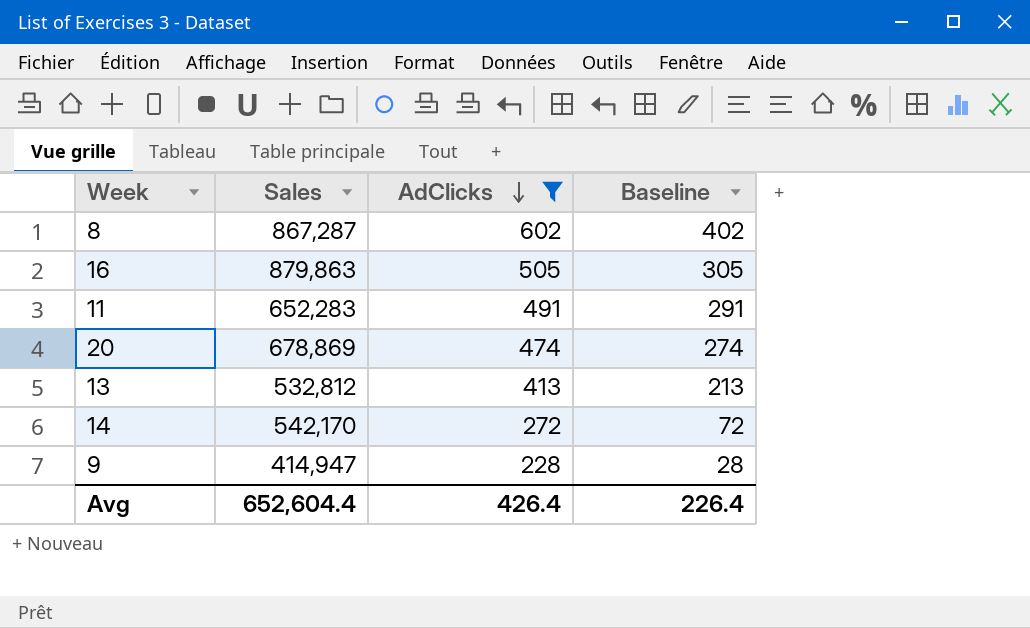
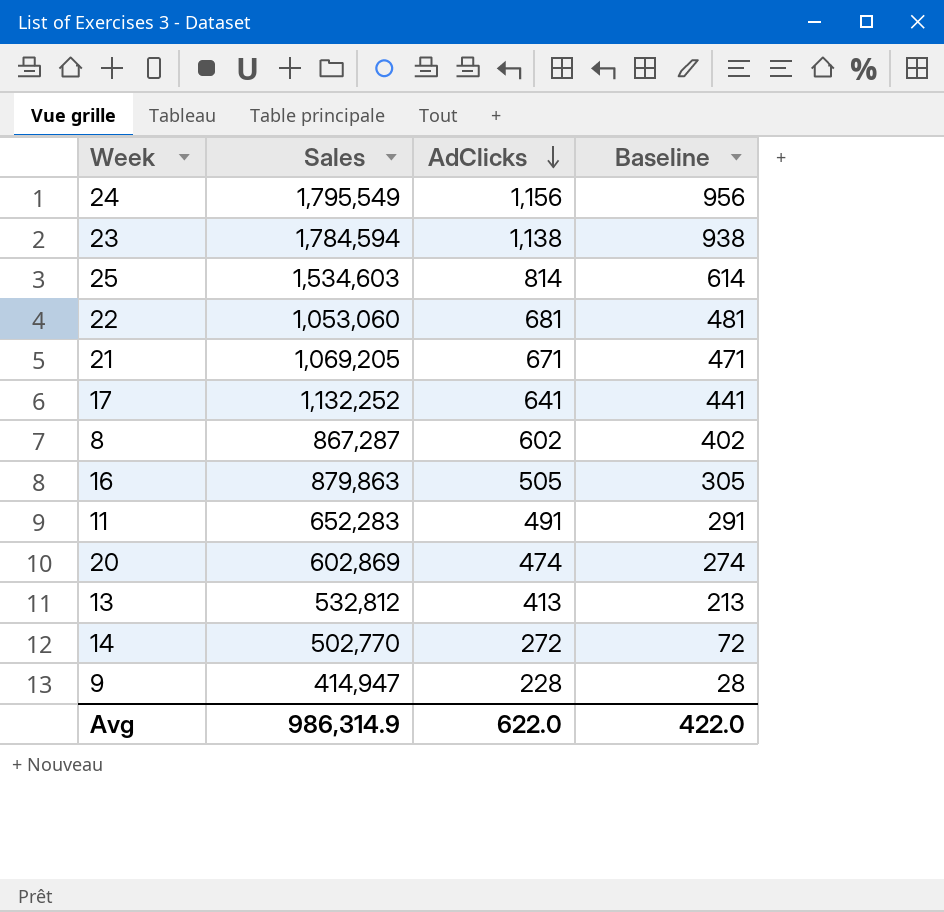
filter: AdClicks <= 602 -> none
20 | Sales: 678,869 -> 602,869
14 | Sales: 542,170 -> 502,770
Avg | Sales: 652,604.4 -> 986,314.9
Avg | AdClicks: 426.4 -> 622.0
Avg | Baseline: 226.4 -> 422.0

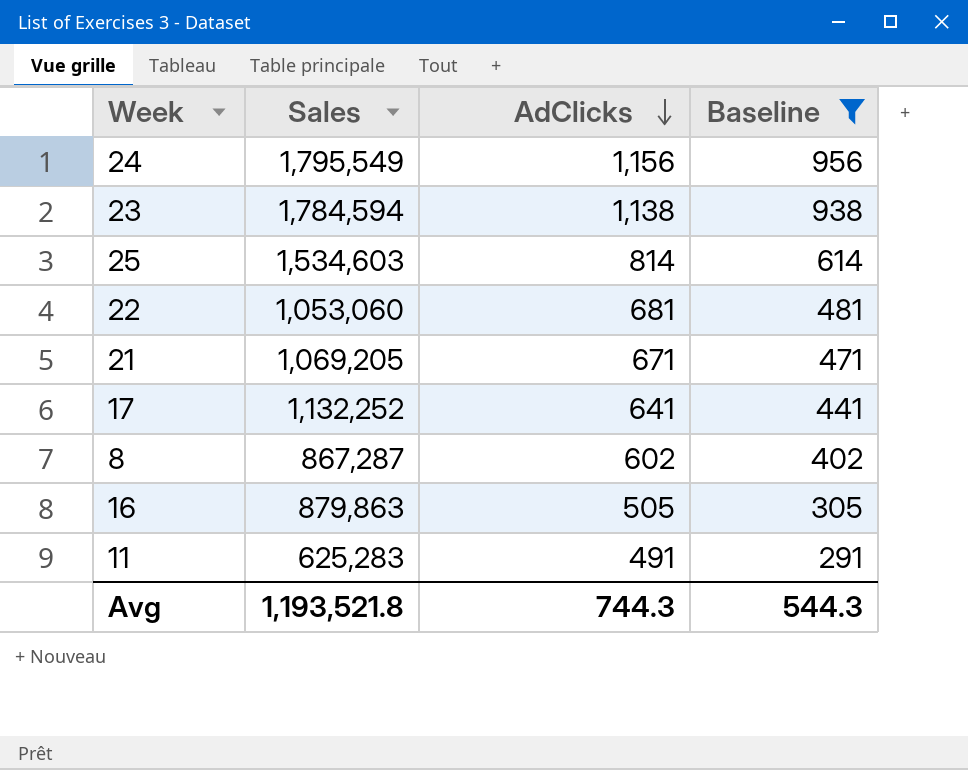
filter: none -> Baseline >= 291
11 | Sales: 652,283 -> 625,283
Avg | Sales: 986,314.9 -> 1,193,521.8
Avg | AdClicks: 622.0 -> 744.3
Avg | Baseline: 422.0 -> 544.3

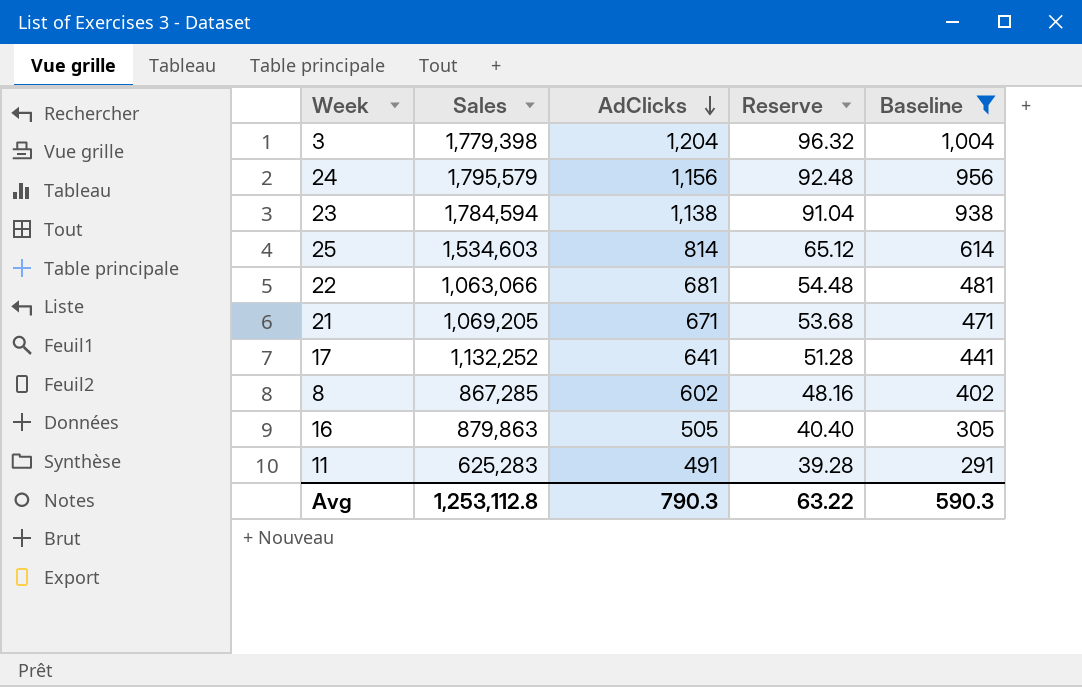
column Reserve | formula: none -> [AdClicks] * 0.08
row 3: none -> 1,779,398 | 1,204 | 96.32 | 1,004
24 | Sales: 1,795,549 -> 1,795,579
22 | Sales: 1,053,060 -> 1,063,066
8 | Sales: 867,287 -> 867,285
Avg | Sales: 1,193,521.8 -> 1,253,112.8
Avg | AdClicks: 744.3 -> 790.3
Avg | Baseline: 544.3 -> 590.3

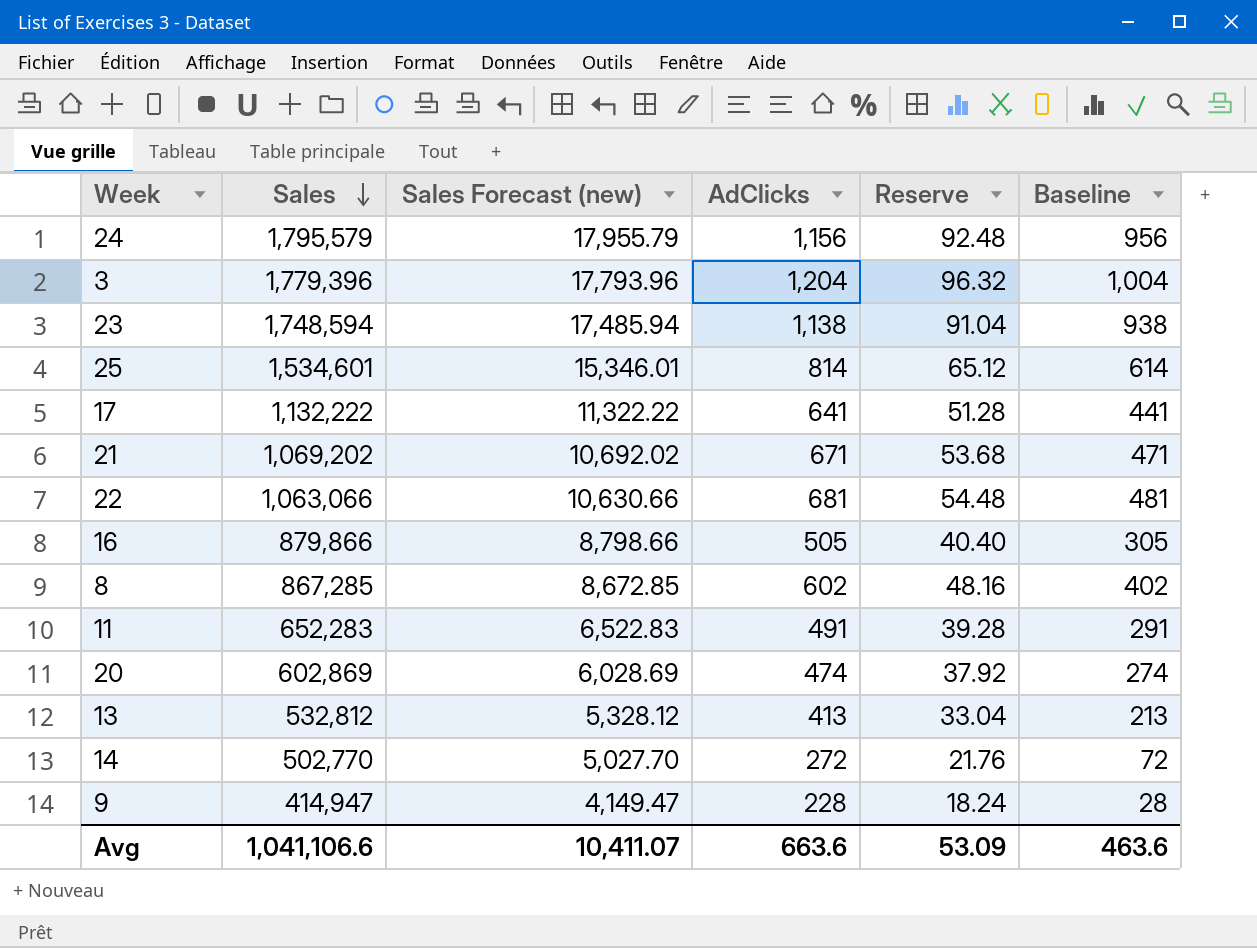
filter: Baseline >= 291 -> none
row order: AdClicks descending -> Sales descending
column Sales Forecast (new) | formula: none -> [Sales] * 0.01
3 | Sales: 1,779,398 -> 1,779,396
23 | Sales: 1,784,594 -> 1,748,594
25 | Sales: 1,534,603 -> 1,534,601
17 | Sales: 1,132,252 -> 1,132,222
21 | Sales: 1,069,205 -> 1,069,202
16 | Sales: 879,863 -> 879,866
11 | Sales: 625,283 -> 652,283
Avg | Sales: 1,253,112.8 -> 1,041,106.6
Avg | AdClicks: 790.3 -> 663.6
Avg | Reserve: 63.22 -> 53.09
Avg | Baseline: 590.3 -> 463.6

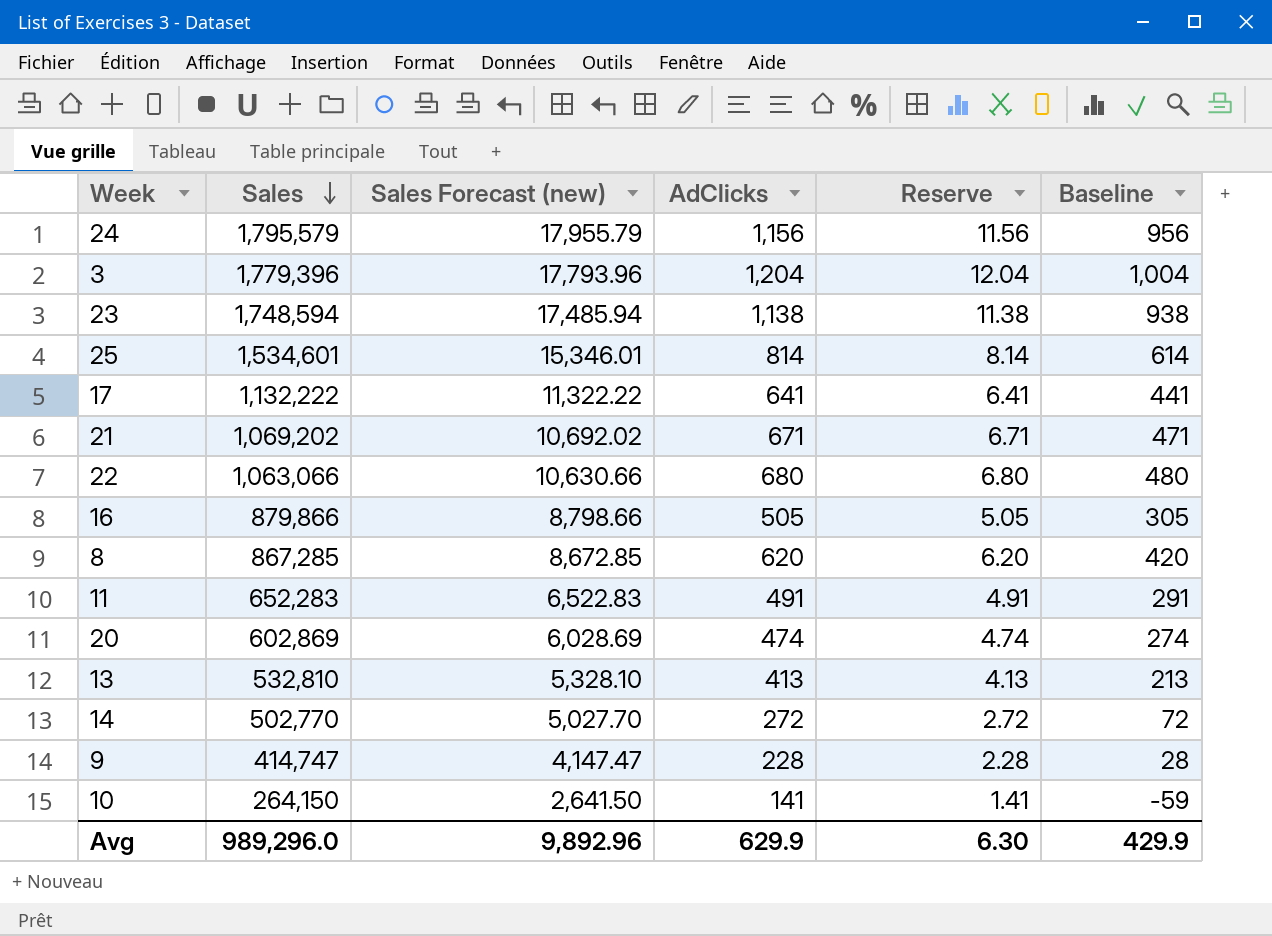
column Reserve | formula: [AdClicks] * 0.08 -> [AdClicks] * 0.01
22 | AdClicks: 681 -> 680
22 | Baseline: 481 -> 480
8 | AdClicks: 602 -> 620
8 | Baseline: 402 -> 420
13 | Sales: 532,812 -> 532,810
13 | Sales Forecast (new): 5,328.12 -> 5,328.10
9 | Sales: 414,947 -> 414,747
9 | Sales Forecast (new): 4,149.47 -> 4,147.47
row 10: none -> 264,150 | 2,641.50 | 141 | 1.41 | -59
Avg | Sales: 1,041,106.6 -> 989,296.0
Avg | Sales Forecast (new): 10,411.07 -> 9,892.96
Avg | AdClicks: 663.6 -> 629.9
Avg | Reserve: 53.09 -> 6.30
Avg | Baseline: 463.6 -> 429.9

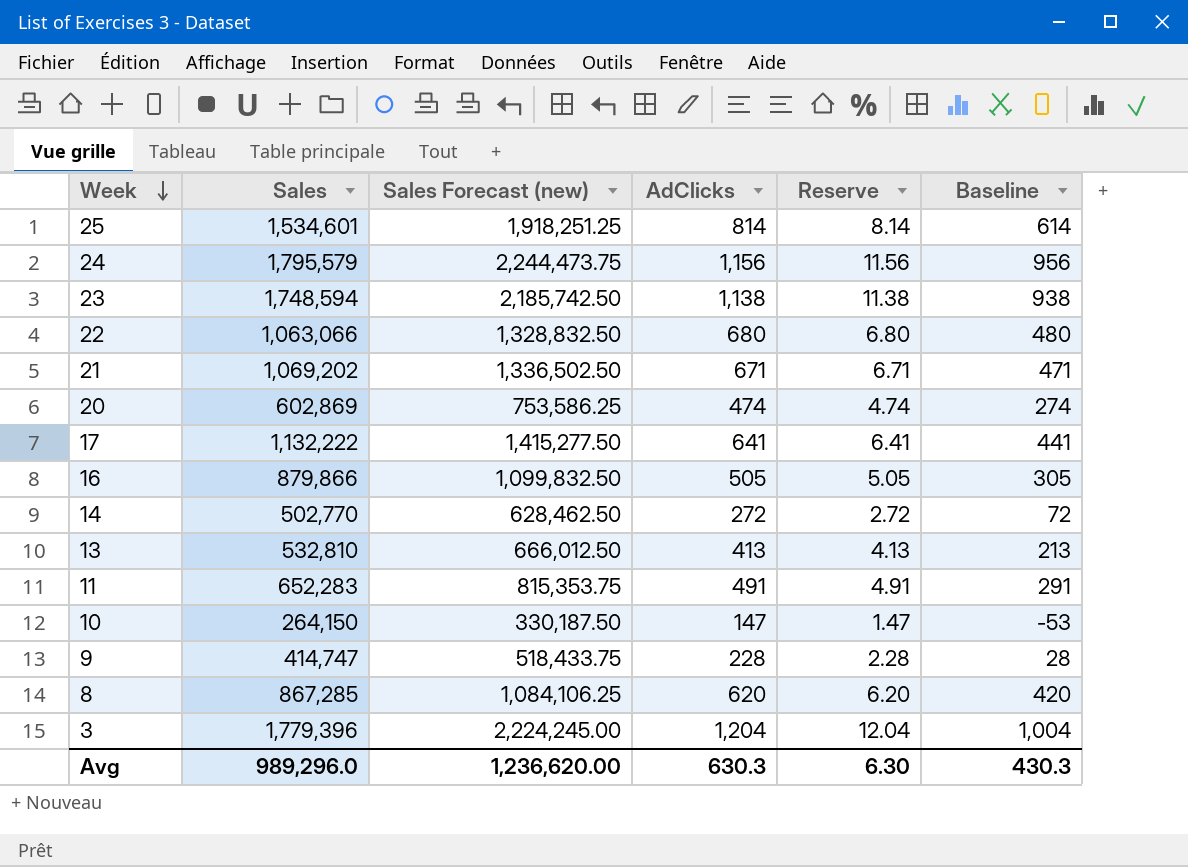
row order: Sales descending -> Week descending
column Sales Forecast (new) | formula: [Sales] * 0.01 -> [Sales] * 1.25
10 | AdClicks: 141 -> 147
10 | Reserve: 1.41 -> 1.47
10 | Baseline: -59 -> -53
Avg | Sales Forecast (new): 9,892.96 -> 1,236,620.00
Avg | AdClicks: 629.9 -> 630.3
Avg | Baseline: 429.9 -> 430.3

